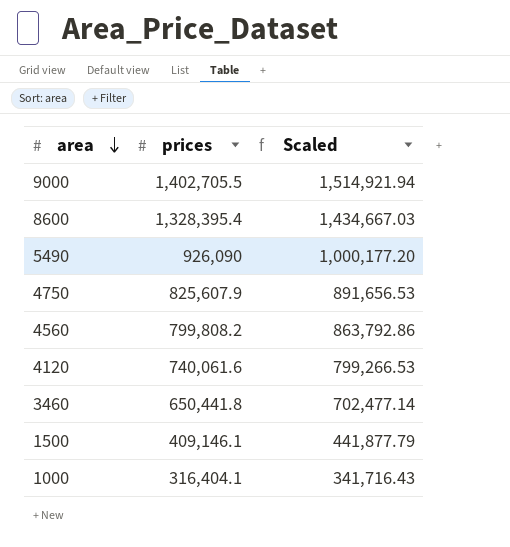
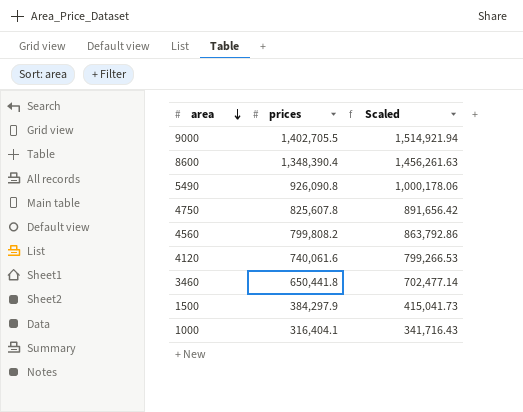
8600 | prices: 1,328,395.4 -> 1,348,390.4
8600 | Scaled: 1,434,667.03 -> 1,456,261.63
5490 | prices: 926,090 -> 926,090.8
5490 | Scaled: 1,000,177.20 -> 1,000,178.06
4750 | prices: 825,607.9 -> 825,607.8
4750 | Scaled: 891,656.53 -> 891,656.42
1500 | prices: 409,146.1 -> 384,297.9
1500 | Scaled: 441,877.79 -> 415,041.73

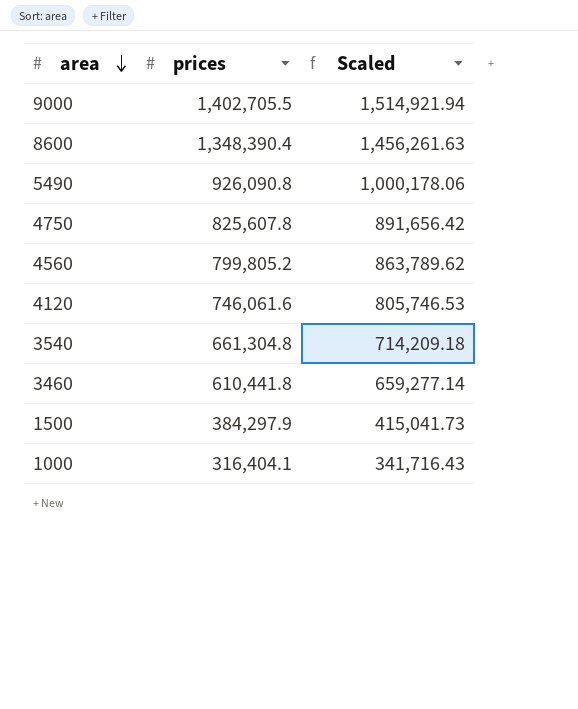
4560 | prices: 799,808.2 -> 799,805.2
4560 | Scaled: 863,792.86 -> 863,789.62
4120 | prices: 740,061.6 -> 746,061.6
4120 | Scaled: 799,266.53 -> 805,746.53
row 3540: none -> 661,304.8 | 714,209.18
3460 | prices: 650,441.8 -> 610,441.8
3460 | Scaled: 702,477.14 -> 659,277.14

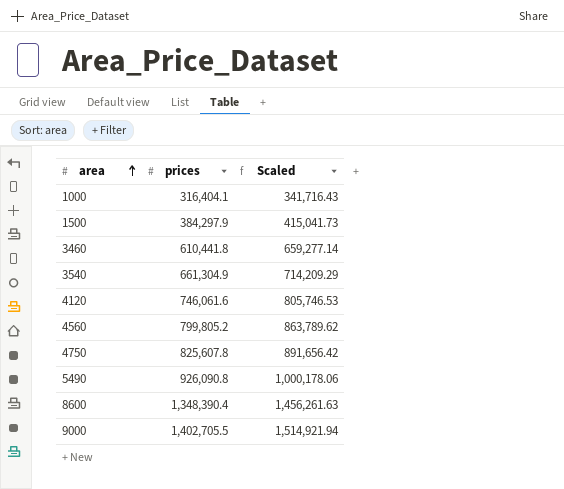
row order: area descending -> area ascending
3540 | prices: 661,304.8 -> 661,304.9
3540 | Scaled: 714,209.18 -> 714,209.29

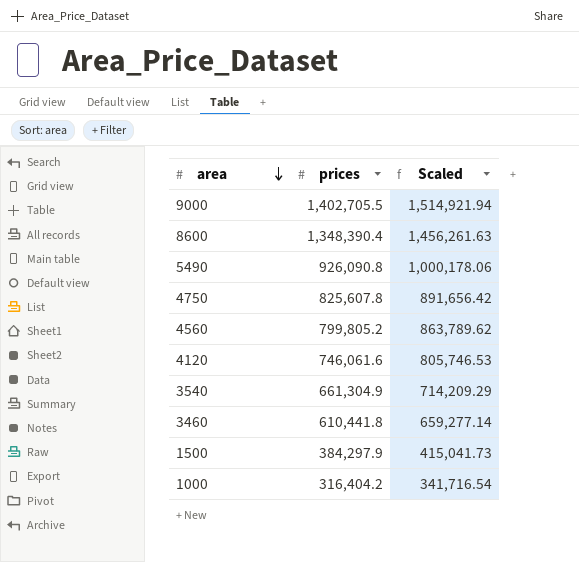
row order: area ascending -> area descending
1000 | prices: 316,404.1 -> 316,404.2
1000 | Scaled: 341,716.43 -> 341,716.54

